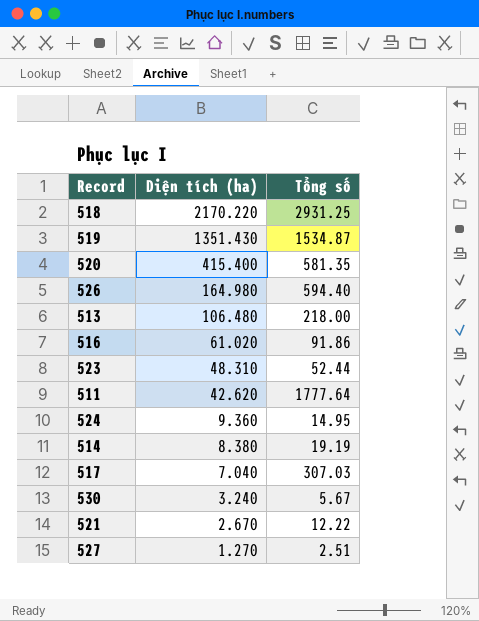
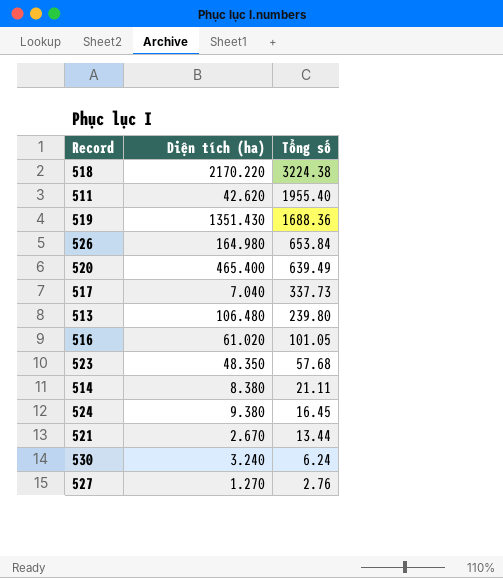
row order: Diện tích (ha) descending -> Tổng số descending
518 | Tổng số: 2931.25 -> 3224.38
511 | Tổng số: 1777.64 -> 1955.40
519 | Tổng số: 1534.87 -> 1688.36
526 | Tổng số: 594.40 -> 653.84
520 | Diện tích (ha): 415.400 -> 465.400
520 | Tổng số: 581.35 -> 639.49
517 | Tổng số: 307.03 -> 337.73
513 | Tổng số: 218.00 -> 239.80
516 | Tổng số: 91.86 -> 101.05
523 | Diện tích (ha): 48.310 -> 48.350
523 | Tổng số: 52.44 -> 57.68
514 | Tổng số: 19.19 -> 21.11
524 | Diện tích (ha): 9.360 -> 9.380
524 | Tổng số: 14.95 -> 16.45
521 | Tổng số: 12.22 -> 13.44
530 | Tổng số: 5.67 -> 6.24
527 | Tổng số: 2.51 -> 2.76

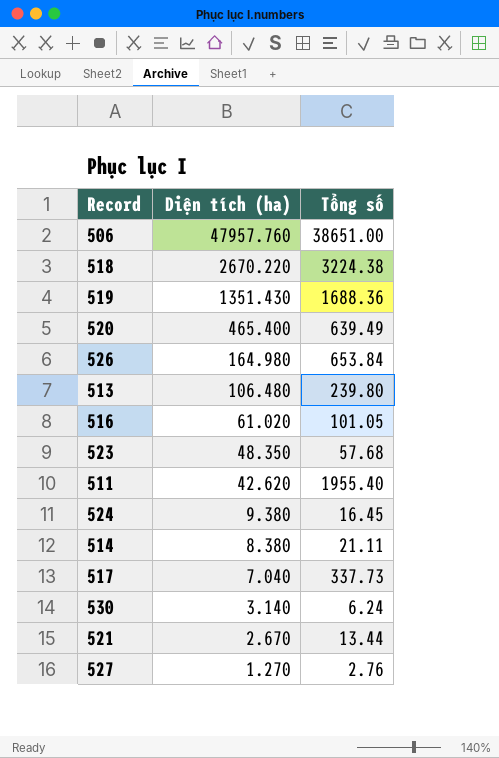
row order: Tổng số descending -> Diện tích (ha) descending
row 506: none -> 47957.760 | 38651.00
518 | Diện tích (ha): 2170.220 -> 2670.220
530 | Diện tích (ha): 3.240 -> 3.140

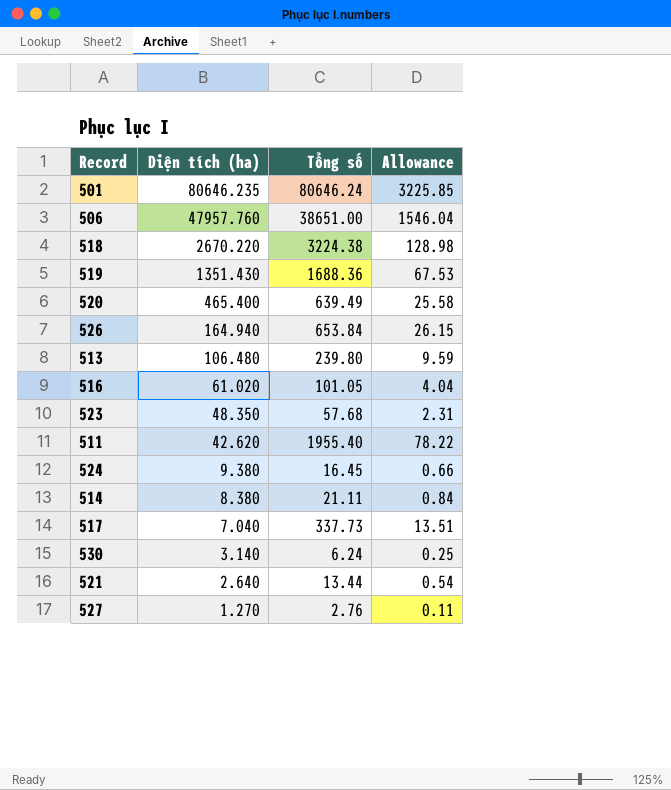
column Allowance | formula: none -> [Tổng số] * 0.04
row 501: none -> 80646.235 | 80646.24 | 3225.85
526 | Diện tích (ha): 164.980 -> 164.940
521 | Diện tích (ha): 2.670 -> 2.640

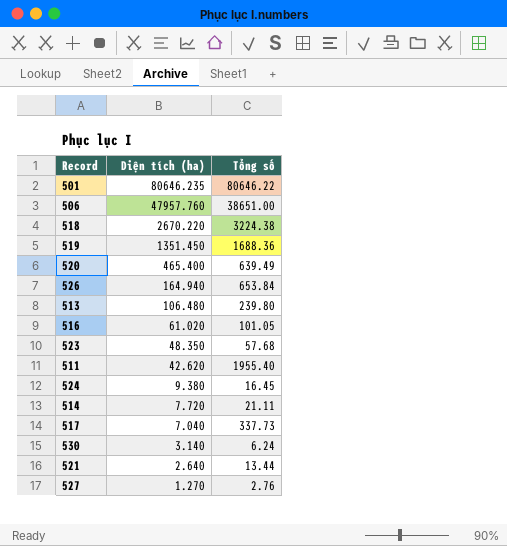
column Allowance | formula: [Tổng số] * 0.04 -> none
501 | Tổng số: 80646.24 -> 80646.22
519 | Diện tích (ha): 1351.430 -> 1351.450
514 | Diện tích (ha): 8.380 -> 7.720

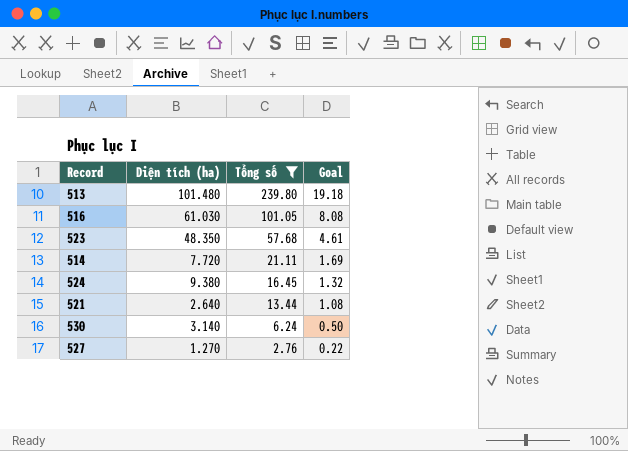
filter: none -> Tổng số <= 239.80
row order: Diện tích (ha) descending -> Tổng số descending
column Goal | formula: none -> [Tổng số] * 0.08
513 | Diện tích (ha): 106.480 -> 101.480
516 | Diện tích (ha): 61.020 -> 61.030

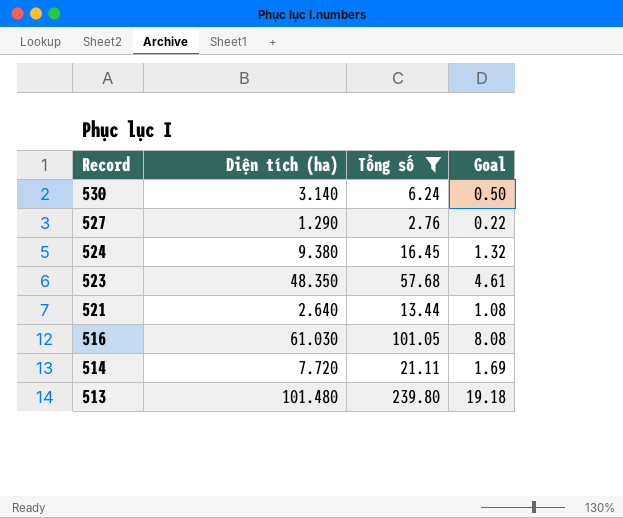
row order: Tổng số descending -> Record descending
527 | Diện tích (ha): 1.270 -> 1.290

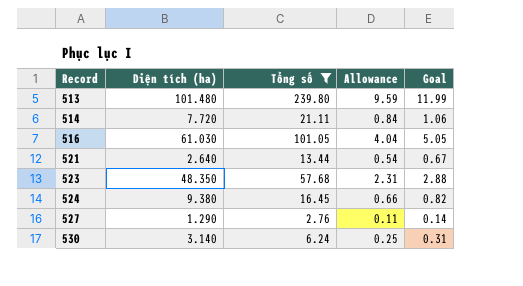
row order: Record descending -> Record ascending
column Allowance | formula: none -> [Tổng số] * 0.04
column Goal | formula: [Tổng số] * 0.08 -> [Tổng số] * 0.05

